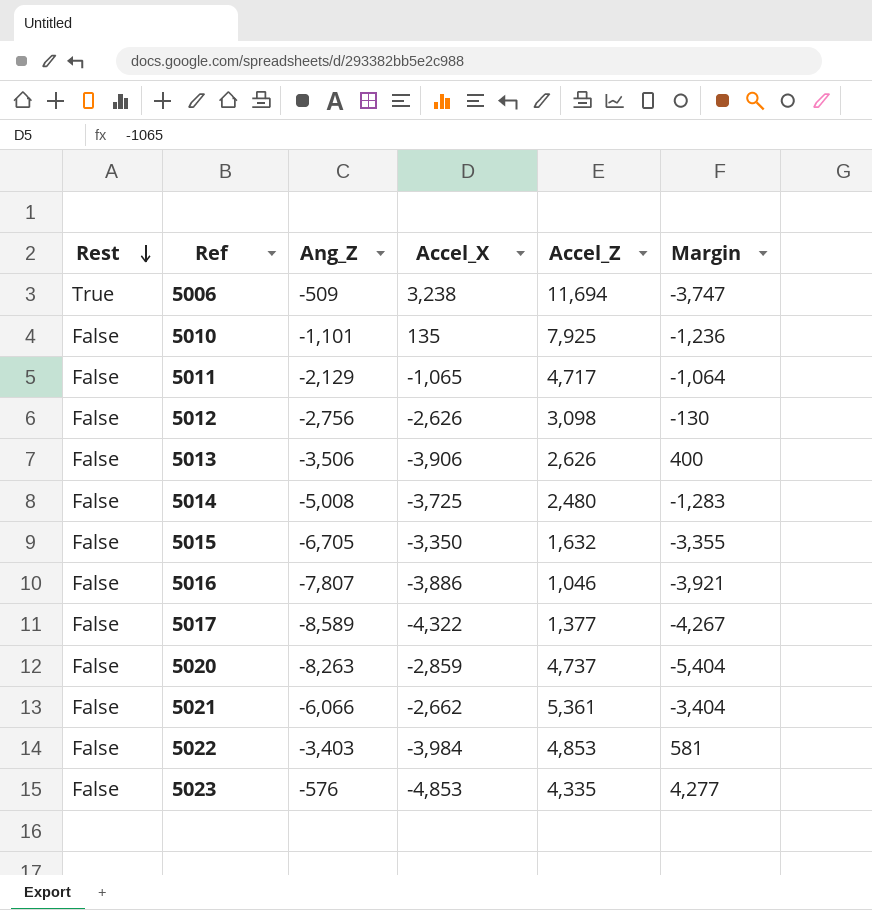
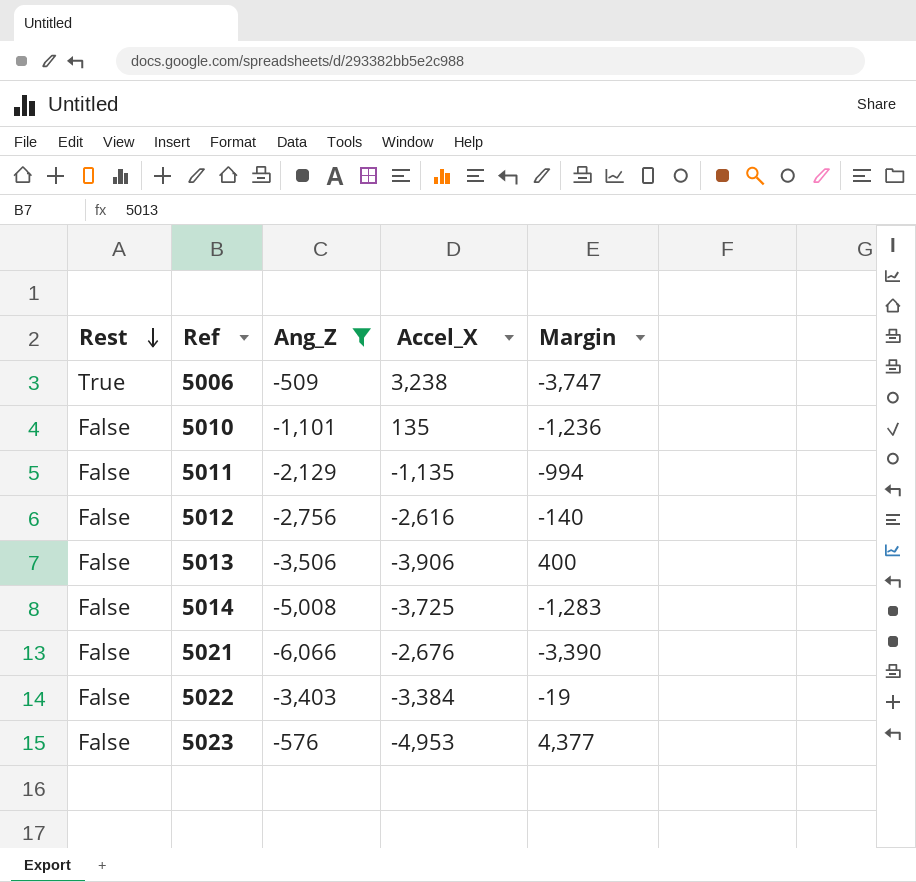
filter: none -> Ang_Z >= -6,066
column Accel_Z | position: 5 -> none
5011 | Accel_X: -1,065 -> -1,135
5011 | Margin: -1,064 -> -994
5012 | Accel_X: -2,626 -> -2,616
5012 | Margin: -130 -> -140
5021 | Accel_X: -2,662 -> -2,676
5021 | Margin: -3,404 -> -3,390
5022 | Accel_X: -3,984 -> -3,384
5022 | Margin: 581 -> -19
5023 | Accel_X: -4,853 -> -4,953
5023 | Margin: 4,277 -> 4,377

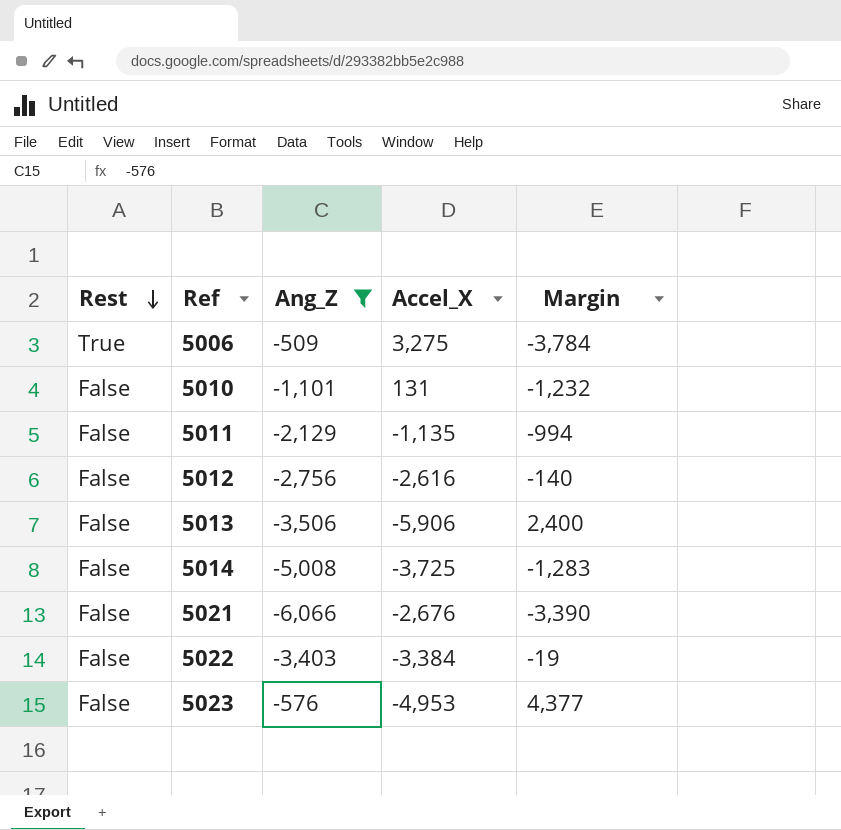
5006 | Accel_X: 3,238 -> 3,275
5006 | Margin: -3,747 -> -3,784
5010 | Accel_X: 135 -> 131
5010 | Margin: -1,236 -> -1,232
5013 | Accel_X: -3,906 -> -5,906
5013 | Margin: 400 -> 2,400

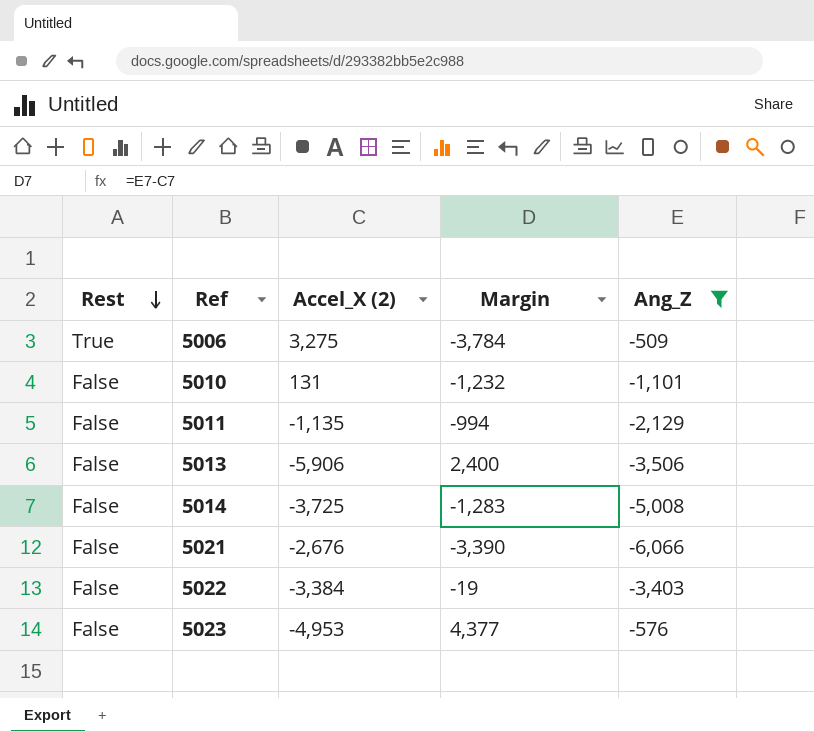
column name: Accel_X -> Accel_X (2)
column Ang_Z | position: 3 -> 5
row 5012: False | -2,756 | -2,616 | -140 -> none

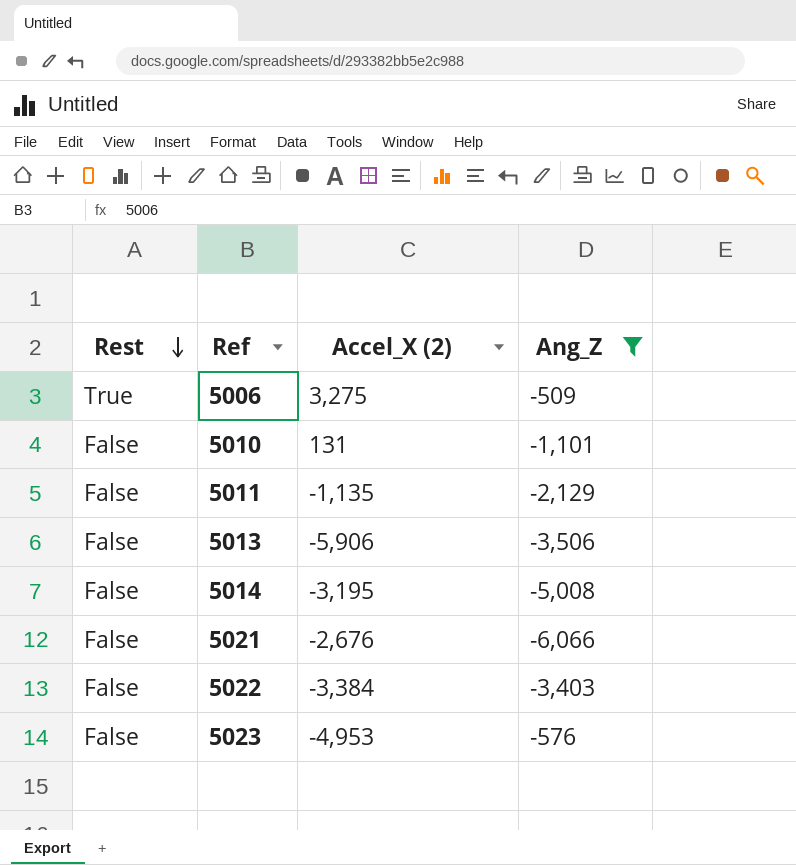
column Margin | formula: [Ang_Z] - [Accel_X (2)] -> none
5014 | Accel_X (2): -3,725 -> -3,195

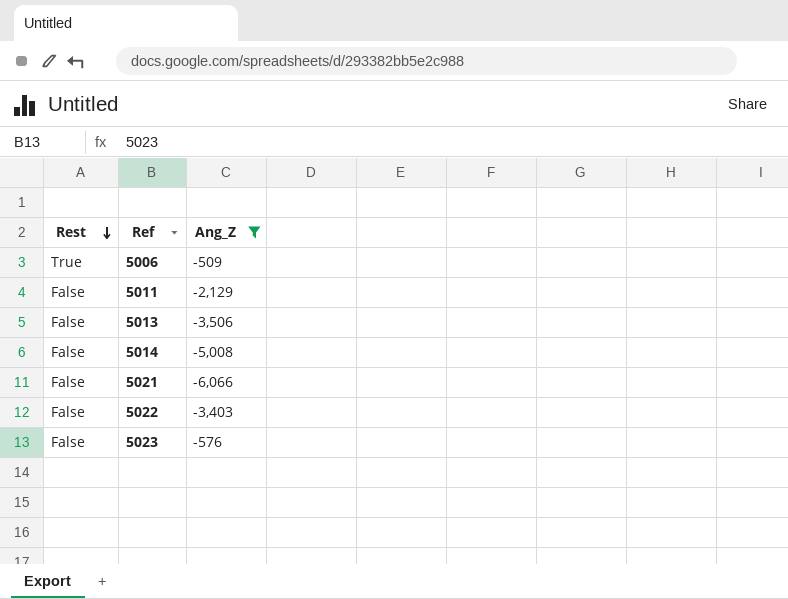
column Accel_X (2) | position: 3 -> none
row 5010: False | 131 | -1,101 -> none

